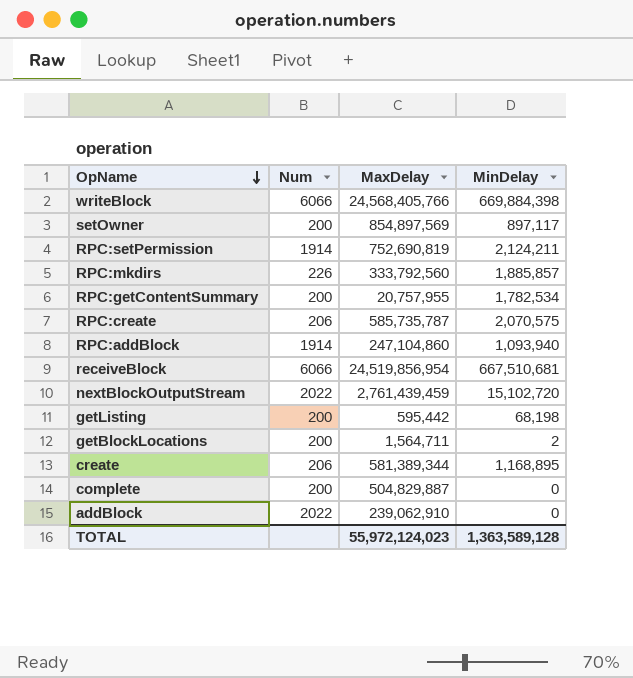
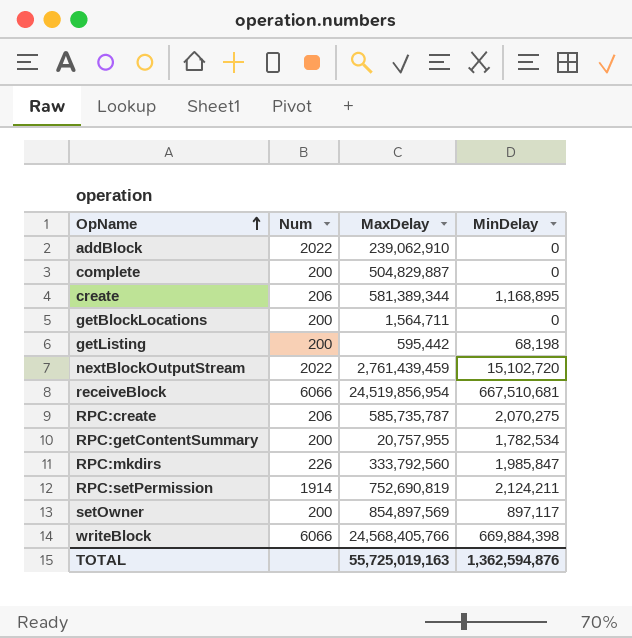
row order: OpName descending -> OpName ascending
row RPC:addBlock: 1914 | 247,104,860 | 1,093,940 -> none
getBlockLocations | MinDelay: 2 -> 0
RPC:create | MinDelay: 2,070,575 -> 2,070,275
RPC:mkdirs | MinDelay: 1,885,857 -> 1,985,847
TOTAL | MaxDelay: 55,972,124,023 -> 55,725,019,163
TOTAL | MinDelay: 1,363,589,128 -> 1,362,594,876

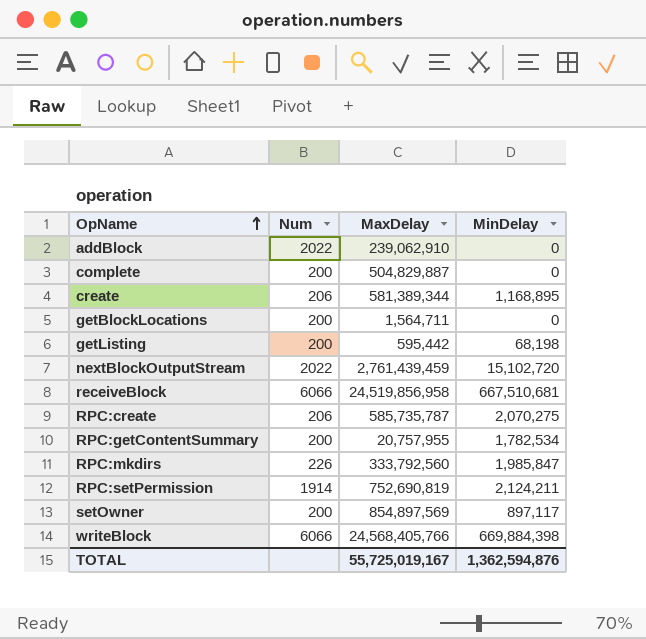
receiveBlock | MaxDelay: 24,519,856,954 -> 24,519,856,958
TOTAL | MaxDelay: 55,725,019,163 -> 55,725,019,167

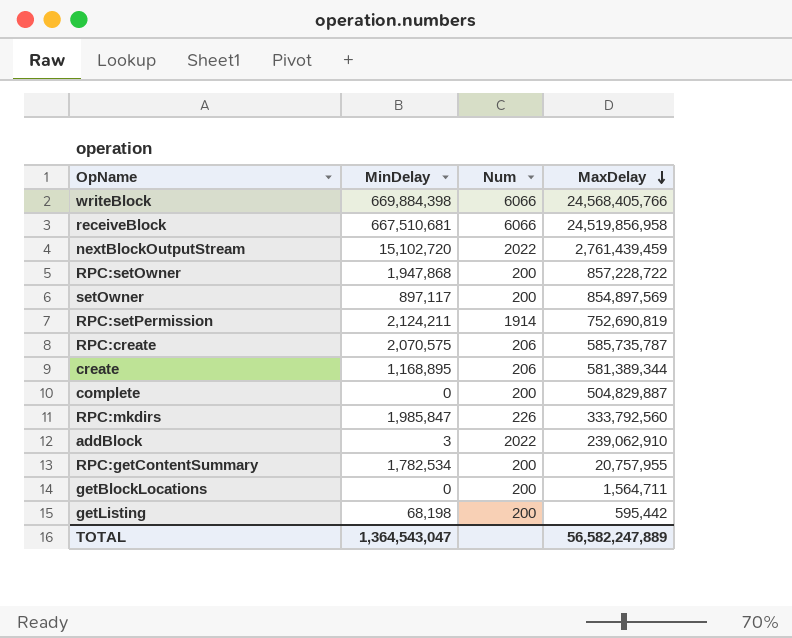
row order: OpName ascending -> MaxDelay descending
column MinDelay | position: 4 -> 2
row RPC:setOwner: none -> 1,947,868 | 200 | 857,228,722
RPC:create | MinDelay: 2,070,275 -> 2,070,575
addBlock | MinDelay: 0 -> 3
TOTAL | MinDelay: 1,362,594,876 -> 1,364,543,047
TOTAL | MaxDelay: 55,725,019,167 -> 56,582,247,889

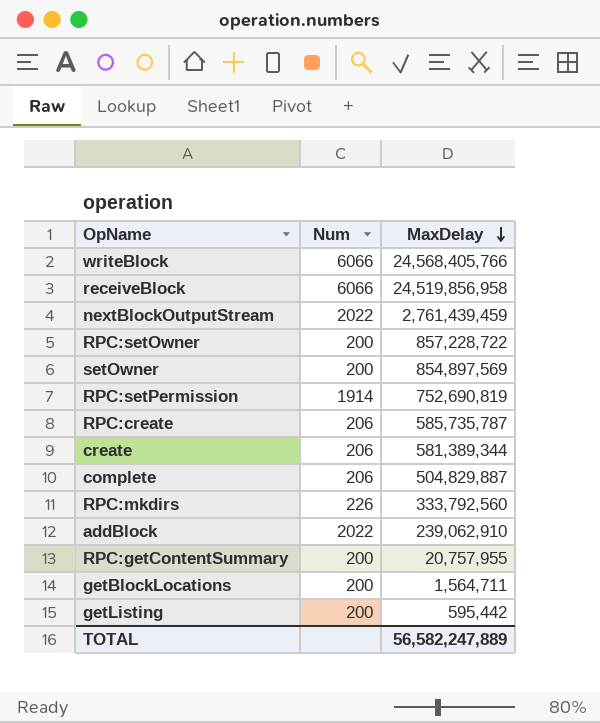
column MinDelay | position: 2 -> none
complete | Num: 200 -> 206

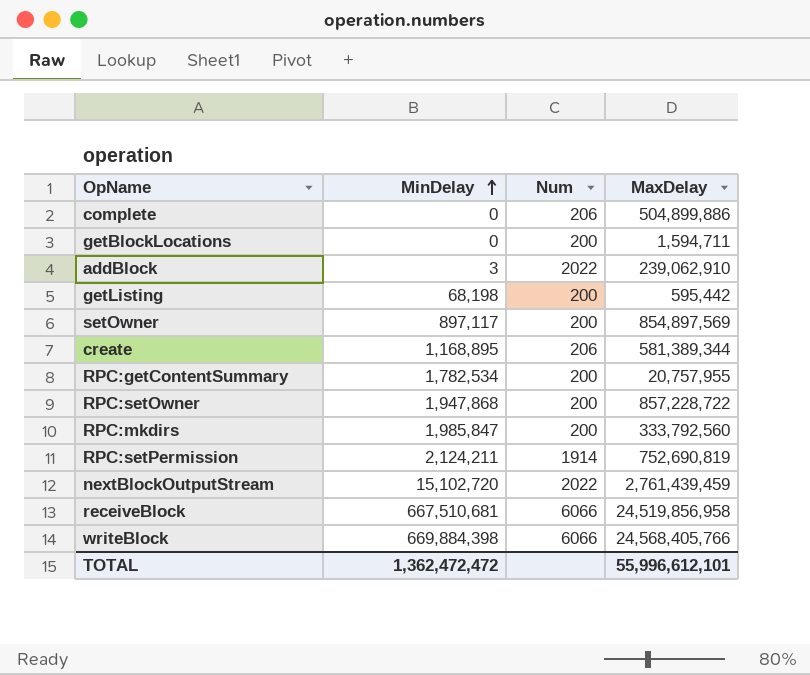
row order: MaxDelay descending -> MinDelay ascending
column MinDelay | position: none -> 2
row RPC:create: 206 | 585,735,787 -> none
complete | MaxDelay: 504,829,887 -> 504,899,886
getBlockLocations | MaxDelay: 1,564,711 -> 1,594,711
RPC:mkdirs | Num: 226 -> 200
TOTAL | MaxDelay: 56,582,247,889 -> 55,996,612,101

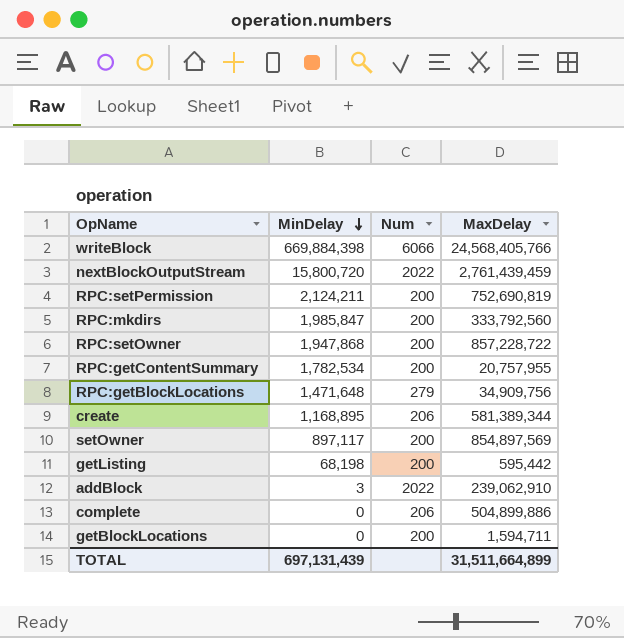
row order: MinDelay ascending -> MinDelay descending
row receiveBlock: 667,510,681 | 6066 | 24,519,856,958 -> none
nextBlockOutputStream | MinDelay: 15,102,720 -> 15,800,720
RPC:setPermission | Num: 1914 -> 200
row RPC:getBlockLocations: none -> 1,471,648 | 279 | 34,909,756
TOTAL | MinDelay: 1,362,472,472 -> 697,131,439
TOTAL | MaxDelay: 55,996,612,101 -> 31,511,664,899

